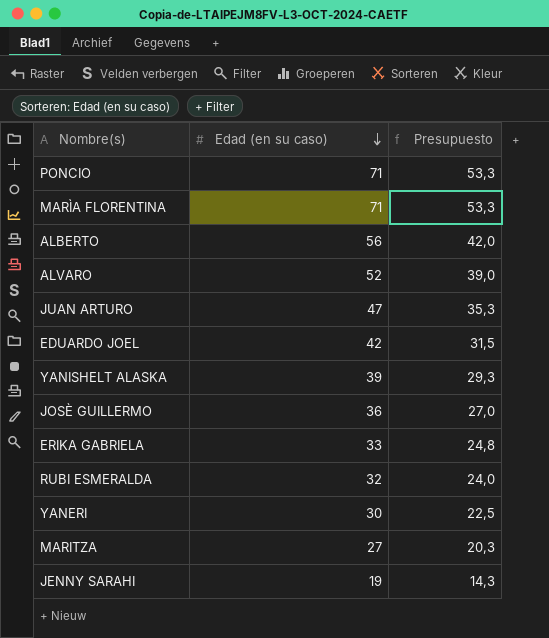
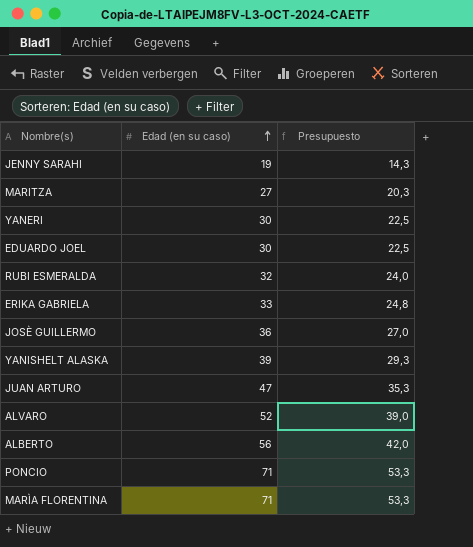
row order: Edad (en su caso) descending -> Edad (en su caso) ascending
EDUARDO JOEL | Edad (en su caso): 42 -> 30
EDUARDO JOEL | Presupuesto: 31,5 -> 22,5

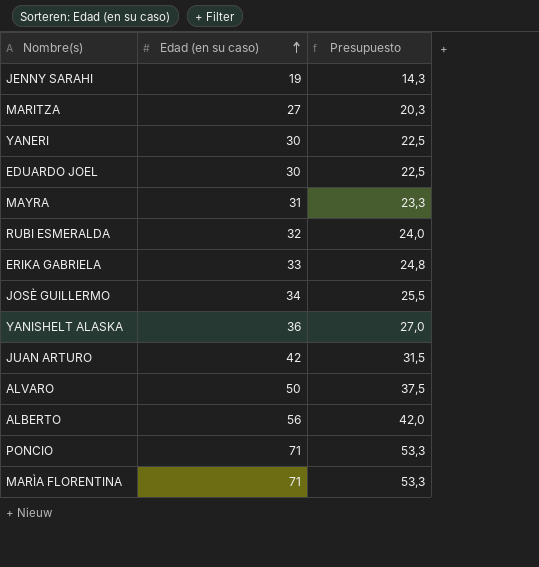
row MAYRA: none -> 31 | 23,3
JOSÈ GUILLERMO | Edad (en su caso): 36 -> 34
JOSÈ GUILLERMO | Presupuesto: 27,0 -> 25,5
YANISHELT ALASKA | Edad (en su caso): 39 -> 36
YANISHELT ALASKA | Presupuesto: 29,3 -> 27,0
JUAN ARTURO | Edad (en su caso): 47 -> 42
JUAN ARTURO | Presupuesto: 35,3 -> 31,5
ALVARO | Edad (en su caso): 52 -> 50
ALVARO | Presupuesto: 39,0 -> 37,5

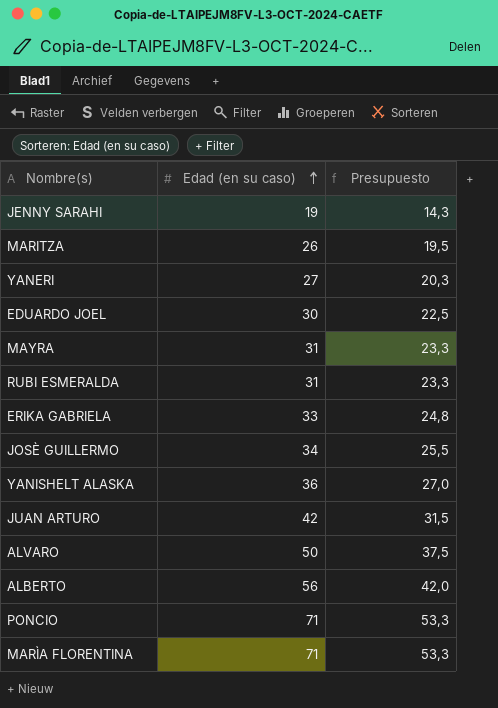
MARITZA | Edad (en su caso): 27 -> 26
MARITZA | Presupuesto: 20,3 -> 19,5
YANERI | Edad (en su caso): 30 -> 27
YANERI | Presupuesto: 22,5 -> 20,3
RUBI ESMERALDA | Edad (en su caso): 32 -> 31
RUBI ESMERALDA | Presupuesto: 24,0 -> 23,3

